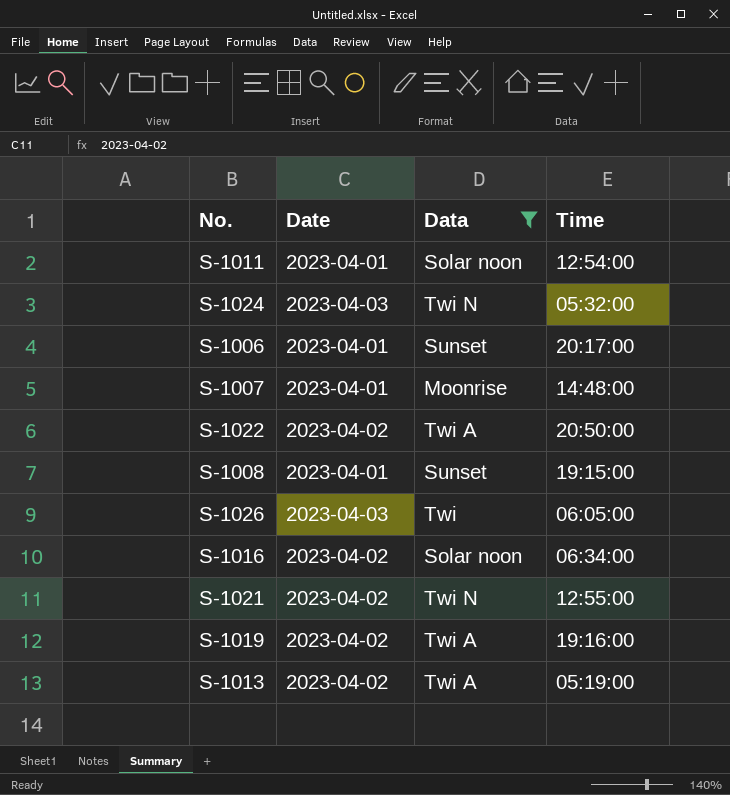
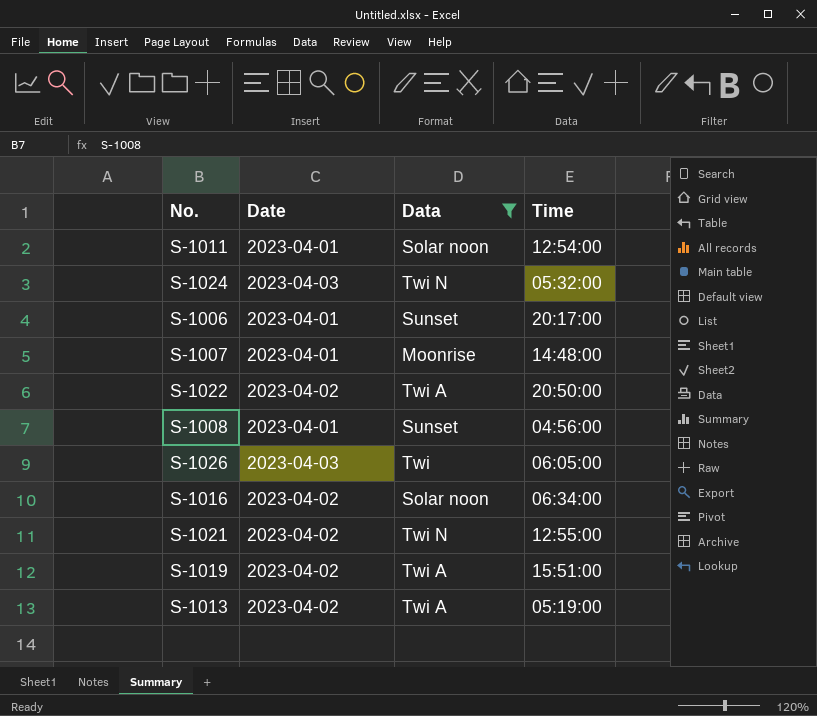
S-1008 | Time: 19:15:00 -> 04:56:00
S-1019 | Time: 19:16:00 -> 15:51:00

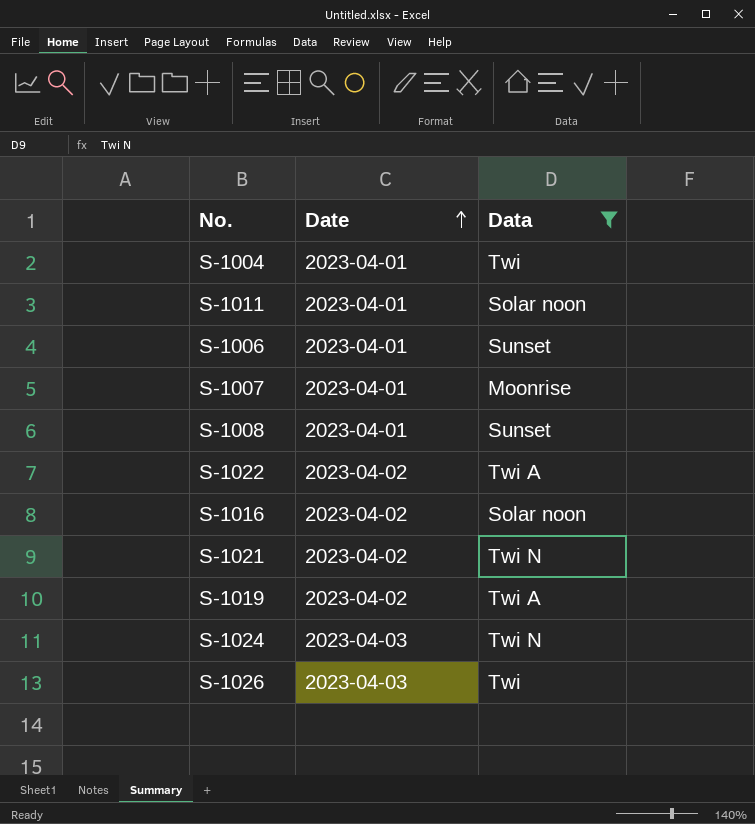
row order: none -> Date ascending
column Time | position: 4 -> none
row S-1013: 2023-04-02 | Twi A | 05:19:00 -> none
row S-1004: none -> 2023-04-01 | Twi

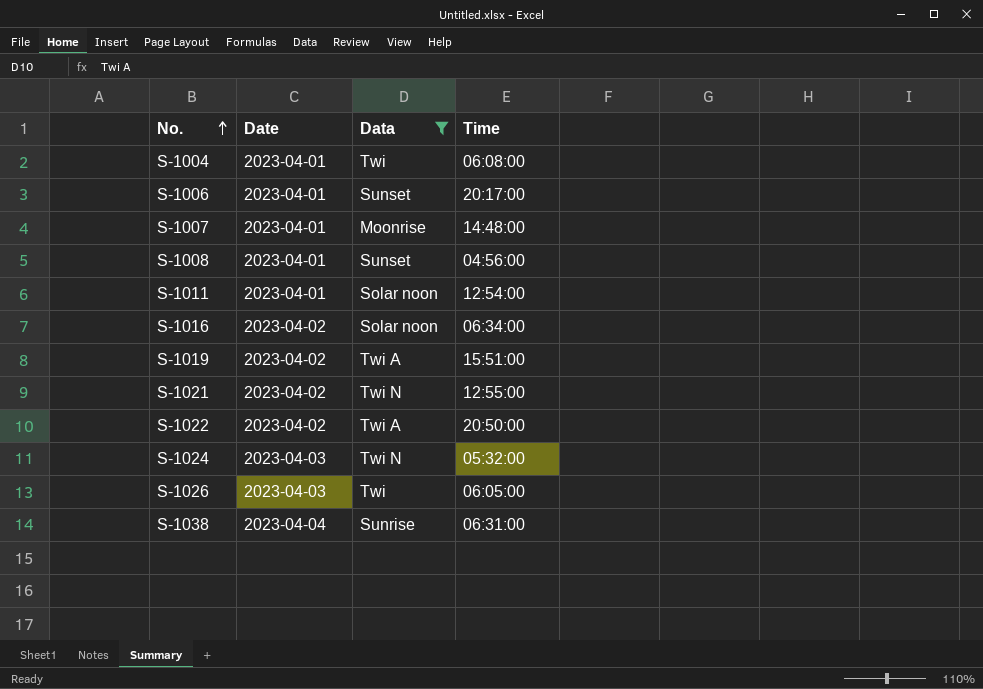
row order: Date ascending -> No. ascending
column Time | position: none -> 4
row S-1038: none -> 2023-04-04 | Sunrise | 06:31:00

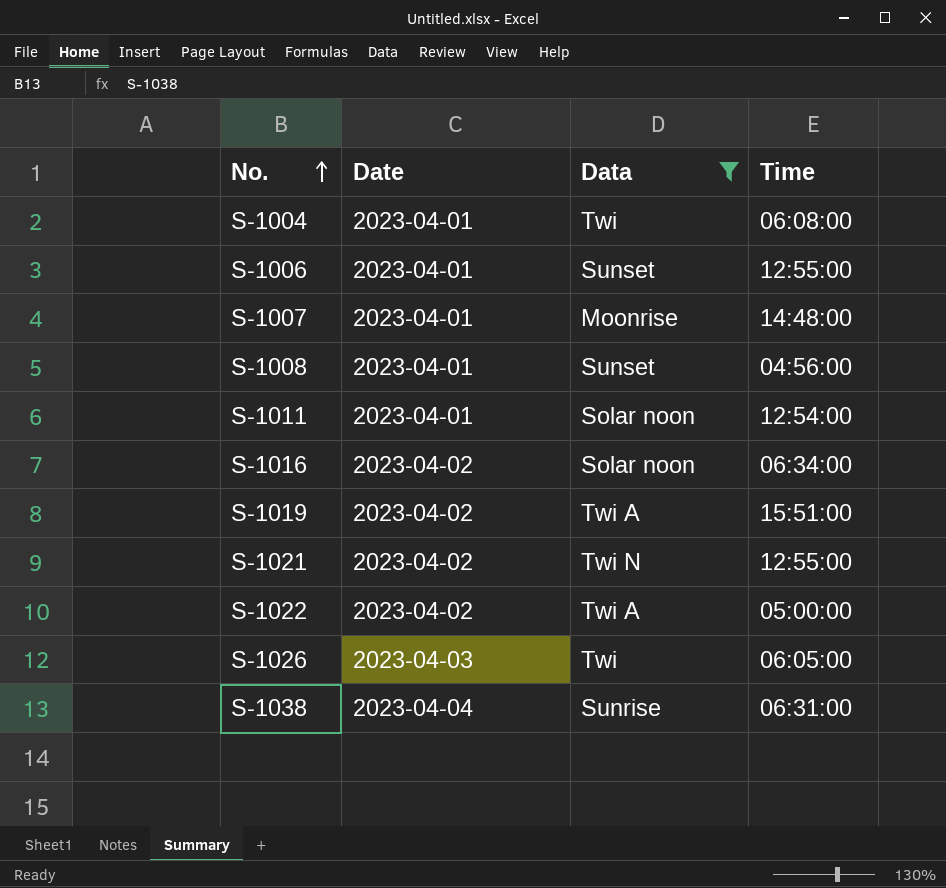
row S-1024: 2023-04-03 | Twi N | 05:32:00 -> none
S-1006 | Time: 20:17:00 -> 12:55:00
S-1022 | Time: 20:50:00 -> 05:00:00

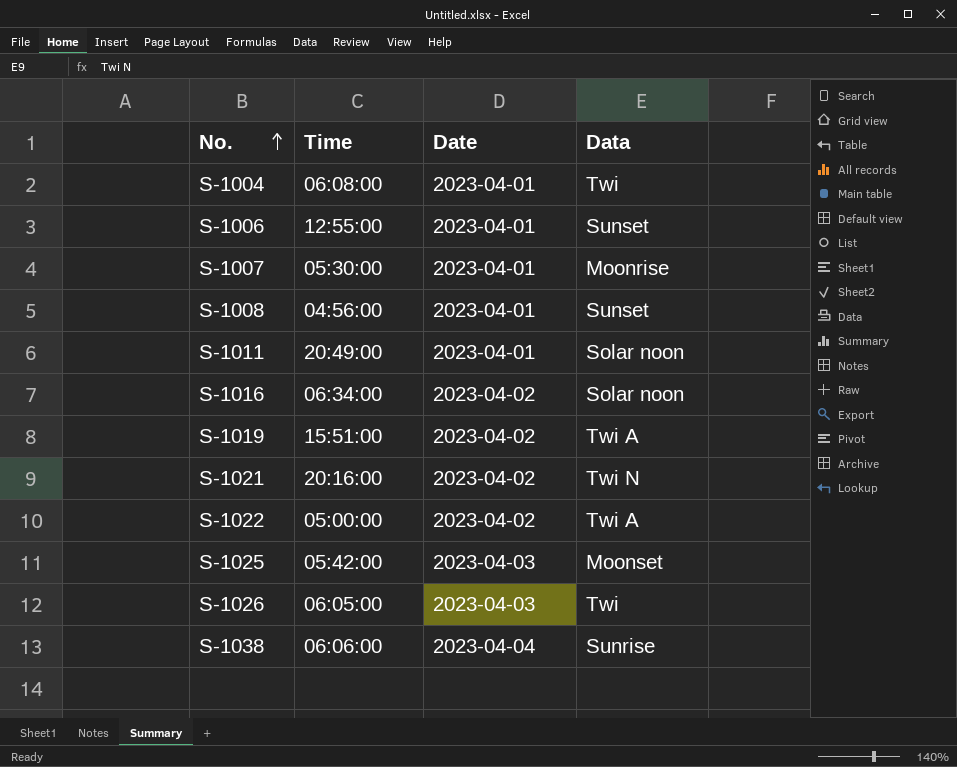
filter: Data != Moonset -> none
column Time | position: 4 -> 2
S-1007 | Time: 14:48:00 -> 05:30:00
S-1011 | Time: 12:54:00 -> 20:49:00
S-1021 | Time: 12:55:00 -> 20:16:00
S-1038 | Time: 06:31:00 -> 06:06:00

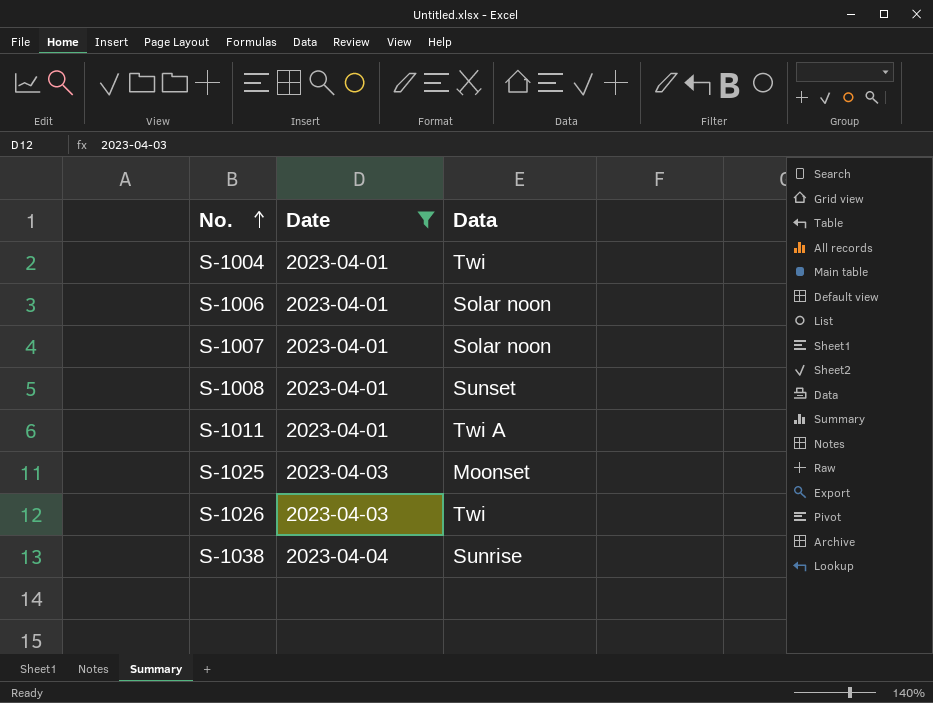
filter: none -> Date != 2023-04-02
column Time | position: 2 -> none
S-1006 | Data: Sunset -> Solar noon
S-1007 | Data: Moonrise -> Solar noon
S-1011 | Data: Solar noon -> Twi A

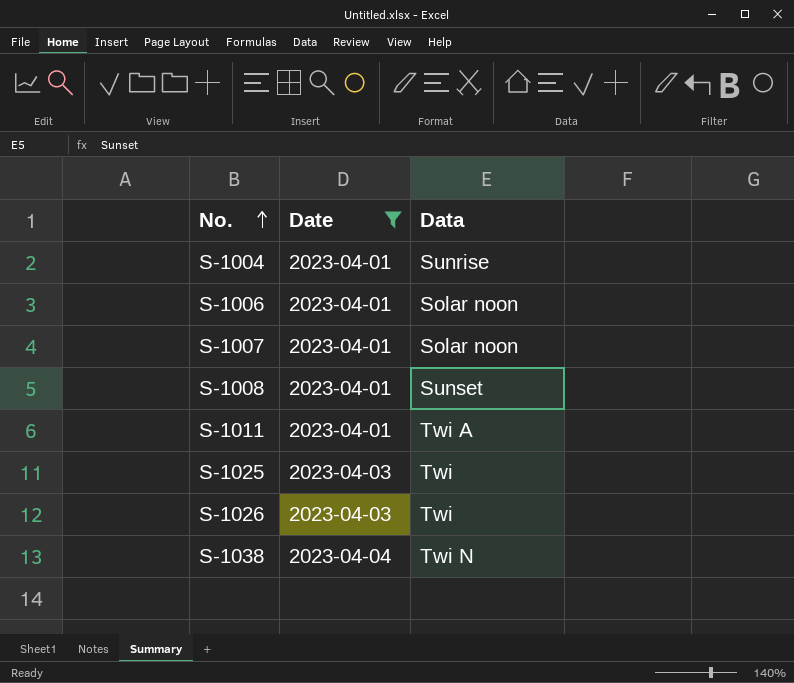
S-1004 | Data: Twi -> Sunrise
S-1025 | Data: Moonset -> Twi
S-1038 | Data: Sunrise -> Twi N

